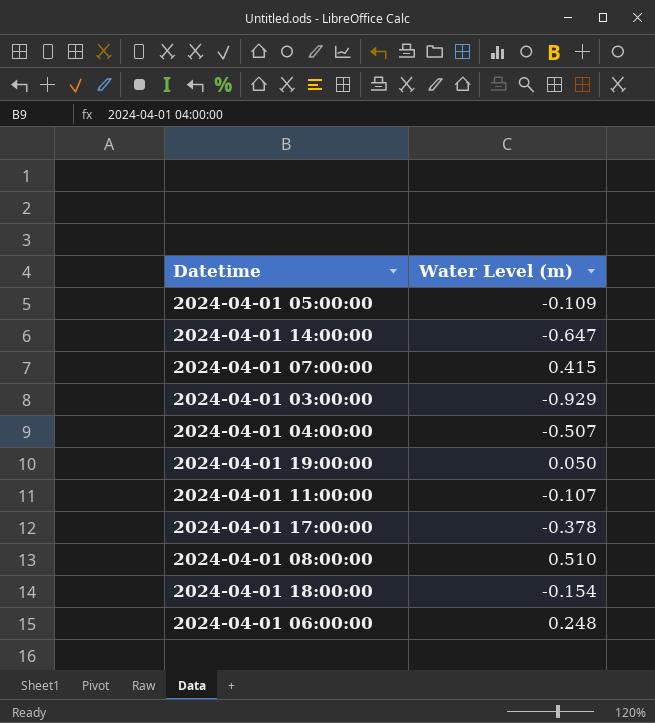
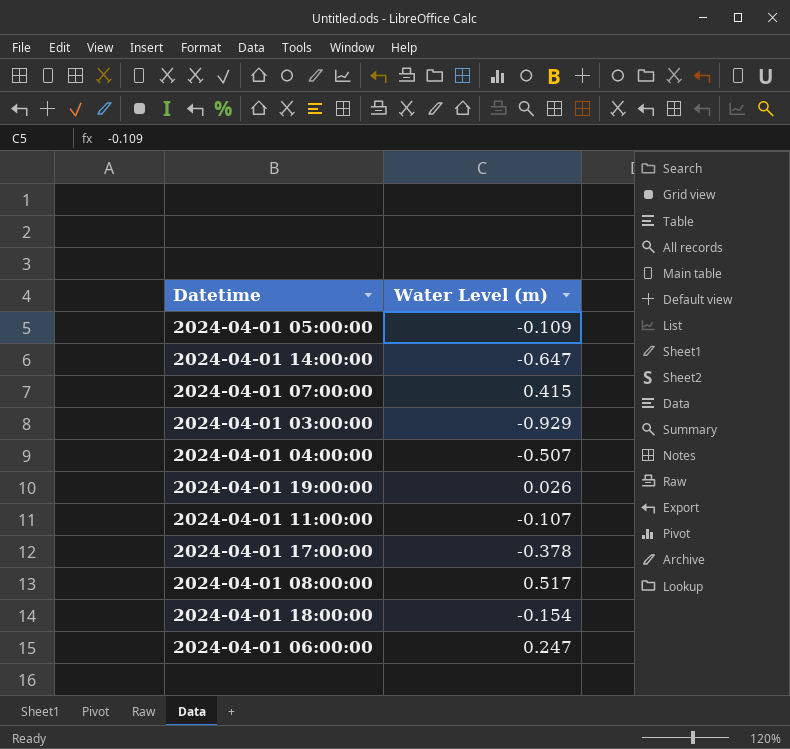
2024-04-01 19:00:00 | Water Level (m): 0.050 -> 0.026
2024-04-01 08:00:00 | Water Level (m): 0.510 -> 0.517
2024-04-01 06:00:00 | Water Level (m): 0.248 -> 0.247

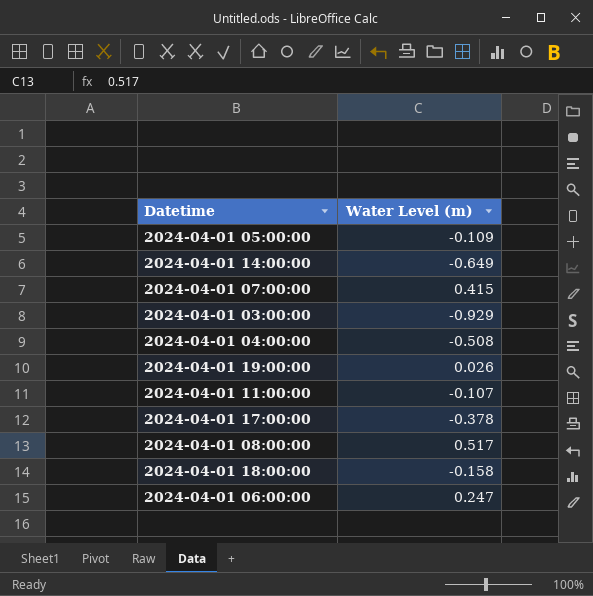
2024-04-01 14:00:00 | Water Level (m): -0.647 -> -0.649
2024-04-01 04:00:00 | Water Level (m): -0.507 -> -0.508
2024-04-01 18:00:00 | Water Level (m): -0.154 -> -0.158

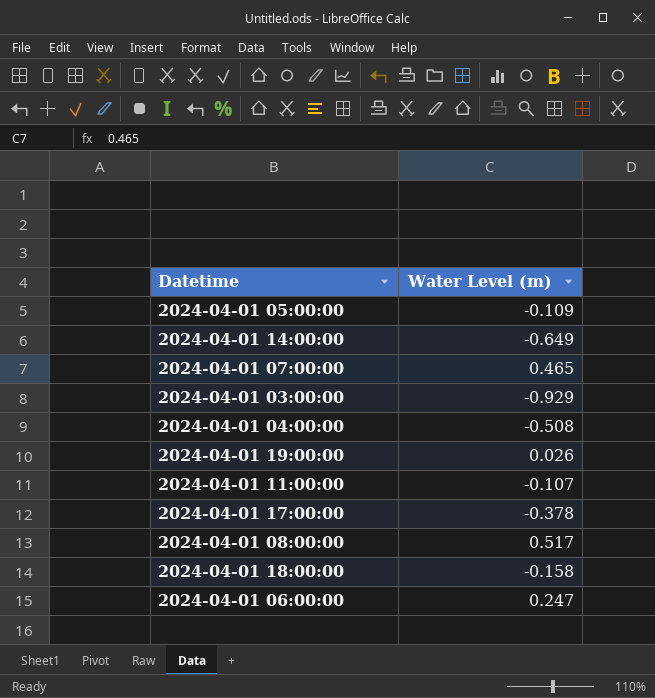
2024-04-01 07:00:00 | Water Level (m): 0.415 -> 0.465

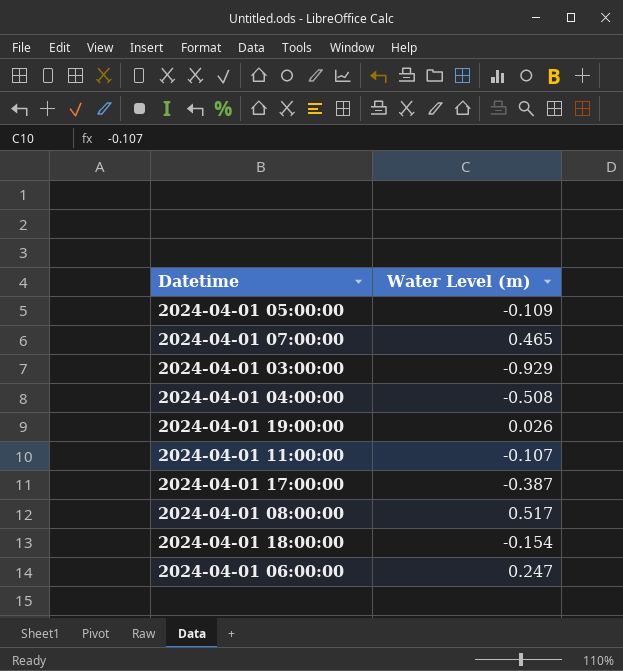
row 2024-04-01 14:00:00: -0.649 -> none
2024-04-01 17:00:00 | Water Level (m): -0.378 -> -0.387
2024-04-01 18:00:00 | Water Level (m): -0.158 -> -0.154

